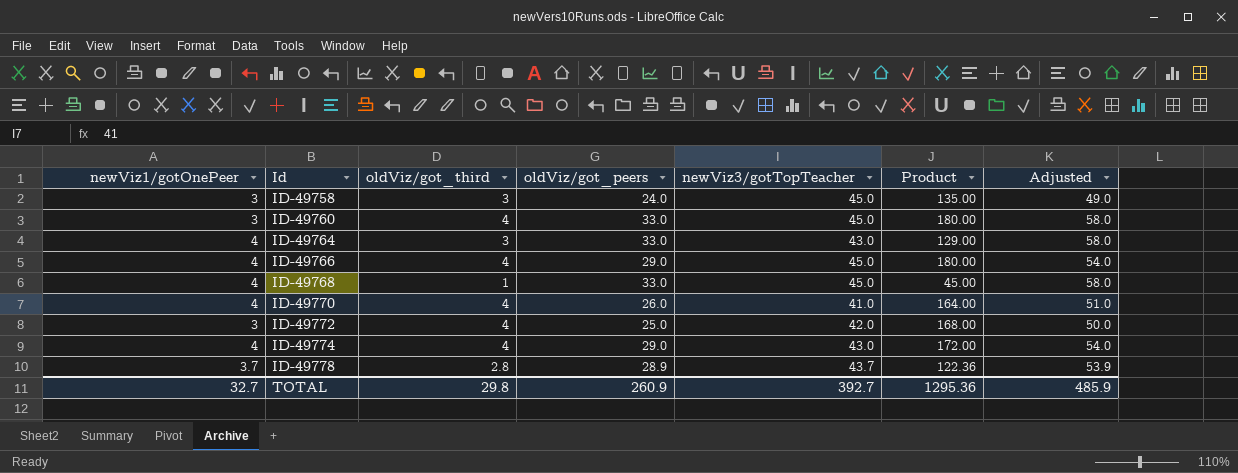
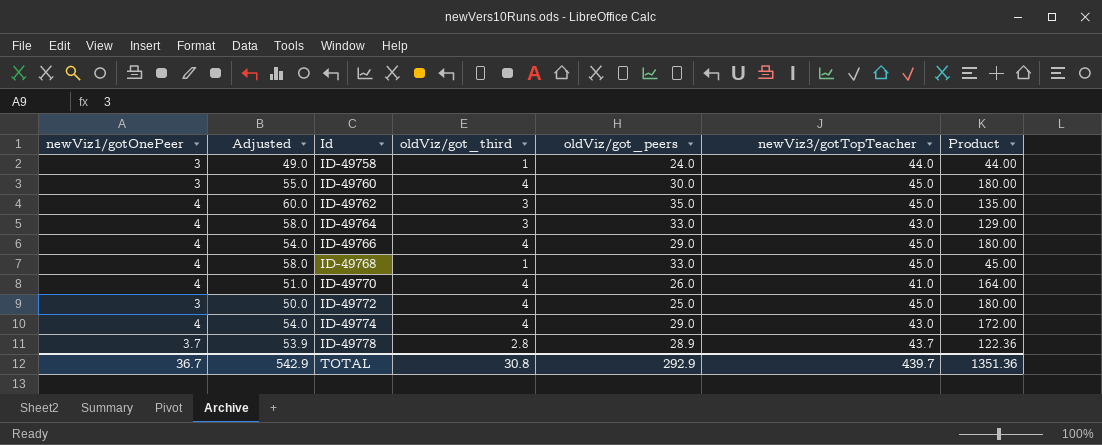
column Adjusted | position: 7 -> 2
ID-49758 | oldViz/got_third: 3 -> 1
ID-49758 | newViz3/gotTopTeacher: 45.0 -> 44.0
ID-49758 | Product: 135.00 -> 44.00
ID-49760 | Adjusted: 58.0 -> 55.0
ID-49760 | oldViz/got_peers: 33.0 -> 30.0
row ID-49762: none -> 4 | 60.0 | 3 | 35.0 | 45.0 | 135.00
ID-49772 | newViz3/gotTopTeacher: 42.0 -> 45.0
ID-49772 | Product: 168.00 -> 180.00
TOTAL | newViz1/gotOnePeer: 32.7 -> 36.7
TOTAL | Adjusted: 485.9 -> 542.9
TOTAL | oldViz/got_third: 29.8 -> 30.8
TOTAL | oldViz/got_peers: 260.9 -> 292.9
TOTAL | newViz3/gotTopTeacher: 392.7 -> 439.7
TOTAL | Product: 1295.36 -> 1351.36

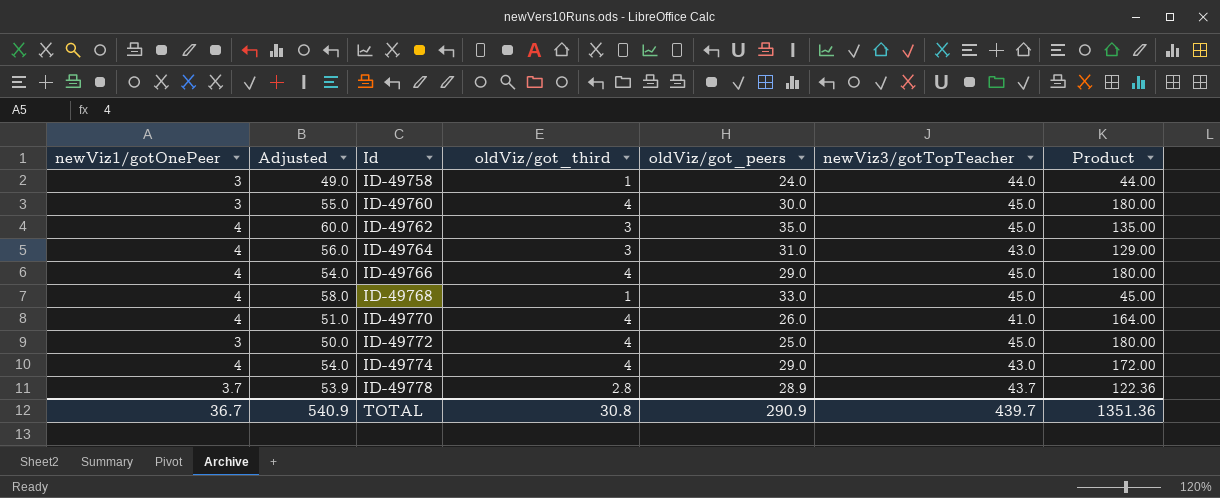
ID-49764 | Adjusted: 58.0 -> 56.0
ID-49764 | oldViz/got_peers: 33.0 -> 31.0
TOTAL | Adjusted: 542.9 -> 540.9
TOTAL | oldViz/got_peers: 292.9 -> 290.9

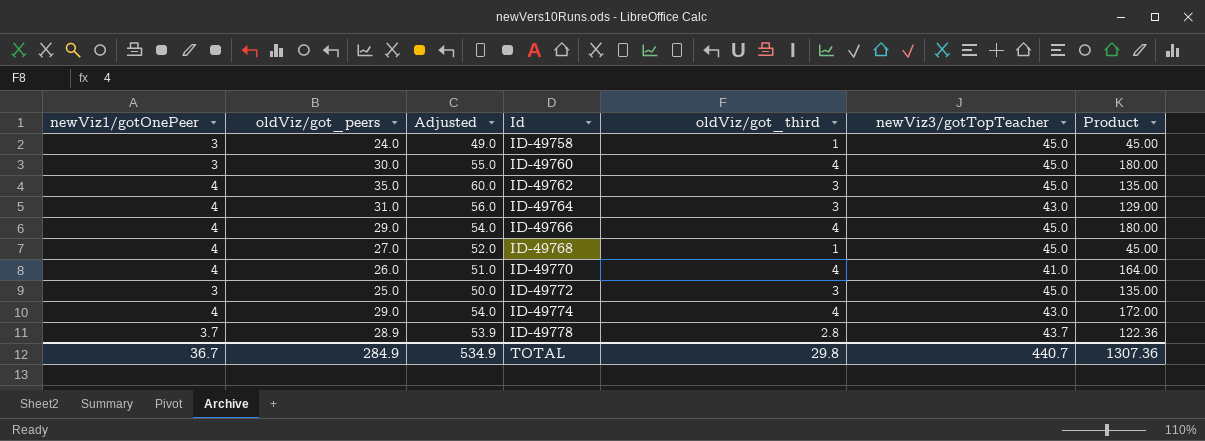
column oldViz/got_peers | position: 5 -> 2
ID-49758 | newViz3/gotTopTeacher: 44.0 -> 45.0
ID-49758 | Product: 44.00 -> 45.00
ID-49768 | oldViz/got_peers: 33.0 -> 27.0
ID-49768 | Adjusted: 58.0 -> 52.0
ID-49772 | oldViz/got_third: 4 -> 3
ID-49772 | Product: 180.00 -> 135.00
TOTAL | oldViz/got_peers: 290.9 -> 284.9
TOTAL | Adjusted: 540.9 -> 534.9
TOTAL | oldViz/got_third: 30.8 -> 29.8
TOTAL | newViz3/gotTopTeacher: 439.7 -> 440.7
TOTAL | Product: 1351.36 -> 1307.36

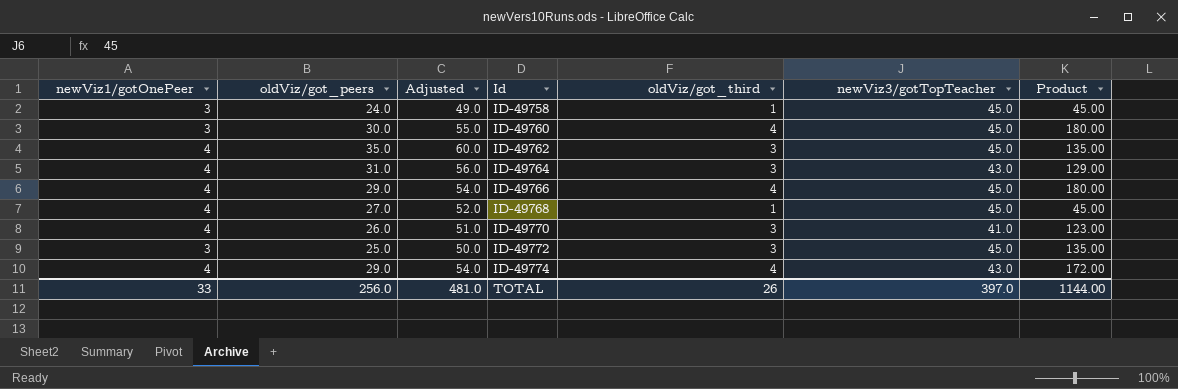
row ID-49778: 3.7 | 28.9 | 53.9 | 2.8 | 43.7 | 122.36 -> none
ID-49770 | oldViz/got_third: 4 -> 3
ID-49770 | Product: 164.00 -> 123.00
TOTAL | newViz1/gotOnePeer: 36.7 -> 33
TOTAL | oldViz/got_peers: 284.9 -> 256.0
TOTAL | Adjusted: 534.9 -> 481.0
TOTAL | oldViz/got_third: 29.8 -> 26
TOTAL | newViz3/gotTopTeacher: 440.7 -> 397.0
TOTAL | Product: 1307.36 -> 1144.00

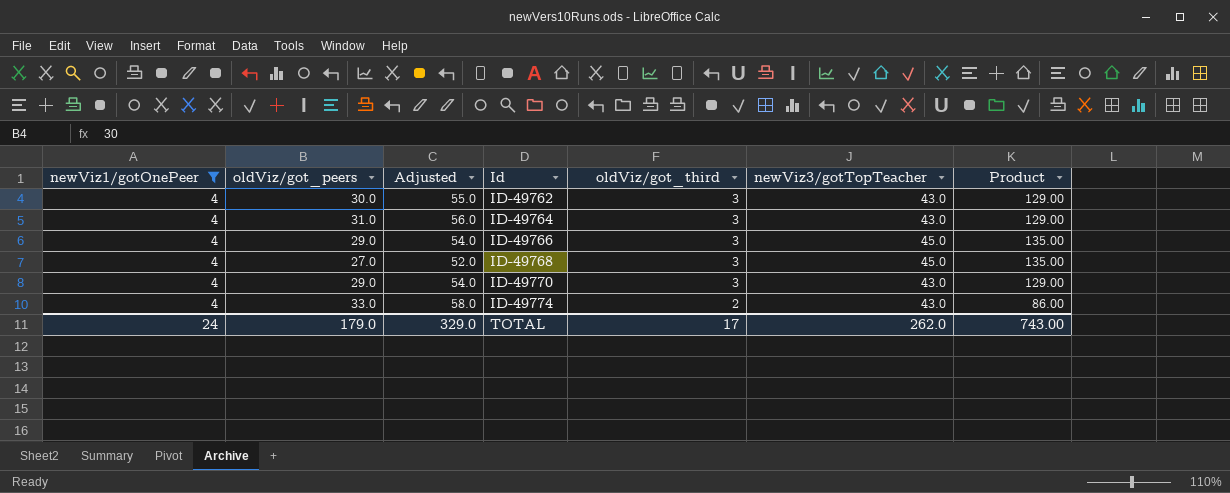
filter: none -> newViz1/gotOnePeer = 4
ID-49762 | oldViz/got_peers: 35.0 -> 30.0
ID-49762 | Adjusted: 60.0 -> 55.0
ID-49762 | newViz3/gotTopTeacher: 45.0 -> 43.0
ID-49762 | Product: 135.00 -> 129.00
ID-49766 | oldViz/got_third: 4 -> 3
ID-49766 | Product: 180.00 -> 135.00
ID-49768 | oldViz/got_third: 1 -> 3
ID-49768 | Product: 45.00 -> 135.00
ID-49770 | oldViz/got_peers: 26.0 -> 29.0
ID-49770 | Adjusted: 51.0 -> 54.0
ID-49770 | newViz3/gotTopTeacher: 41.0 -> 43.0
ID-49770 | Product: 123.00 -> 129.00
ID-49774 | oldViz/got_peers: 29.0 -> 33.0
ID-49774 | Adjusted: 54.0 -> 58.0
ID-49774 | oldViz/got_third: 4 -> 2
ID-49774 | Product: 172.00 -> 86.00
TOTAL | newViz1/gotOnePeer: 33 -> 24
TOTAL | oldViz/got_peers: 256.0 -> 179.0
TOTAL | Adjusted: 481.0 -> 329.0
TOTAL | oldViz/got_third: 26 -> 17
TOTAL | newViz3/gotTopTeacher: 397.0 -> 262.0
TOTAL | Product: 1144.00 -> 743.00

